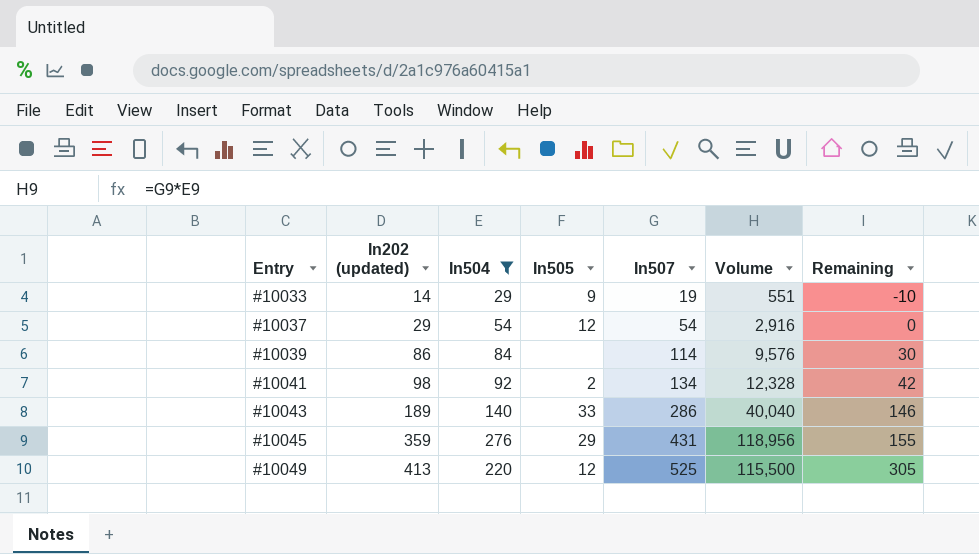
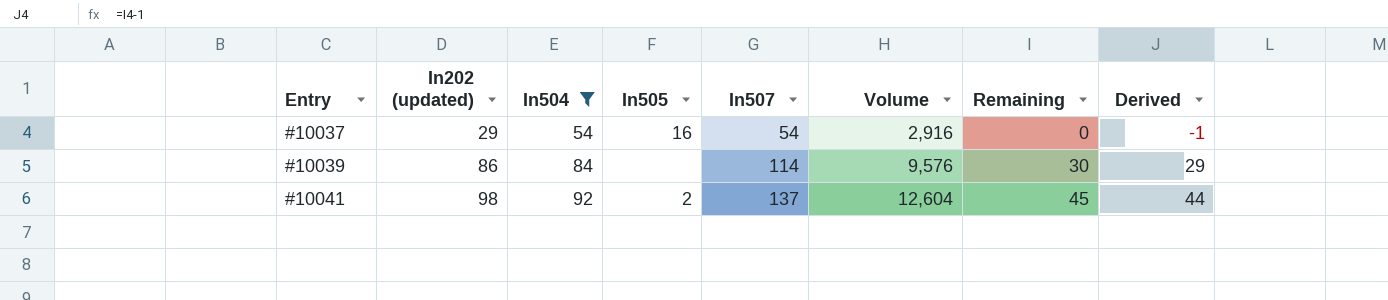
column Derived | formula: none -> [Remaining] - 1
row #10033: 14 | 29 | 9 | 19 | 551 | -10 -> none
row #10043: 189 | 140 | 33 | 286 | 40,040 | 146 -> none
row #10045: 359 | 276 | 29 | 431 | 118,956 | 155 -> none
row #10049: 413 | 220 | 12 | 525 | 115,500 | 305 -> none
#10037 | In505: 12 -> 16
#10041 | In507: 134 -> 137
#10041 | Volume: 12,328 -> 12,604
#10041 | Remaining: 42 -> 45

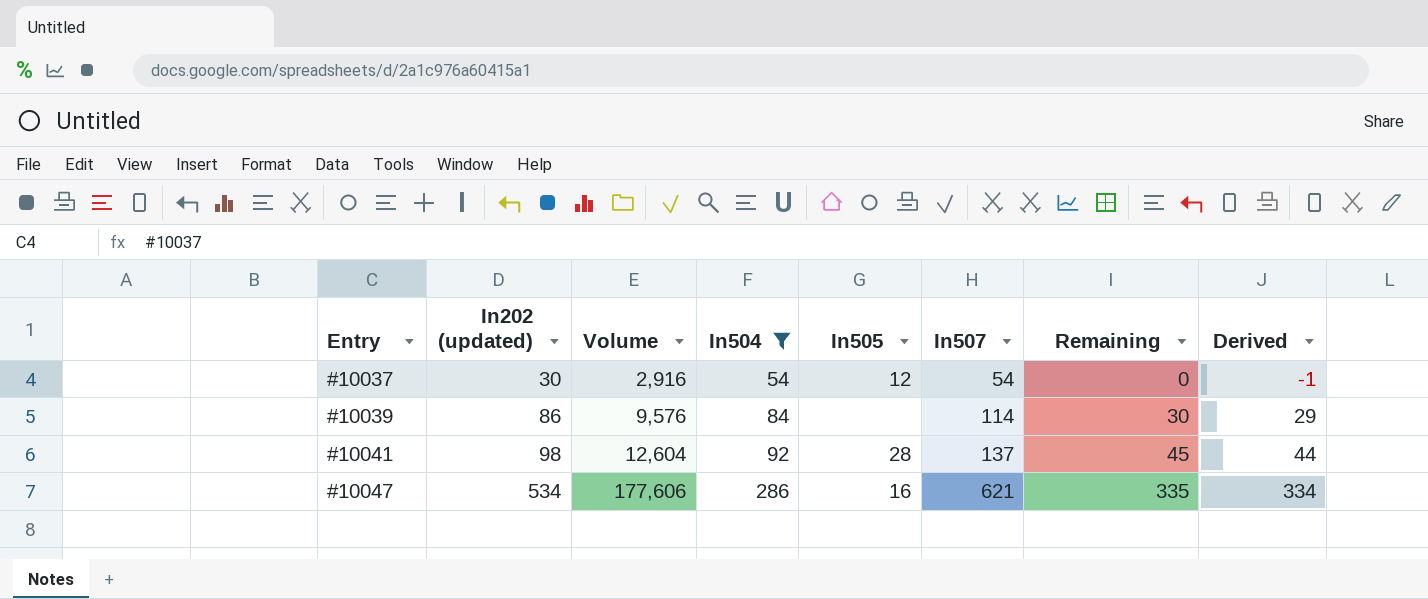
column Volume | position: 6 -> 3
#10037 | In202 (updated): 29 -> 30
#10037 | In505: 16 -> 12
#10041 | In505: 2 -> 28
row #10047: none -> 534 | 177,606 | 286 | 16 | 621 | 335 | 334

